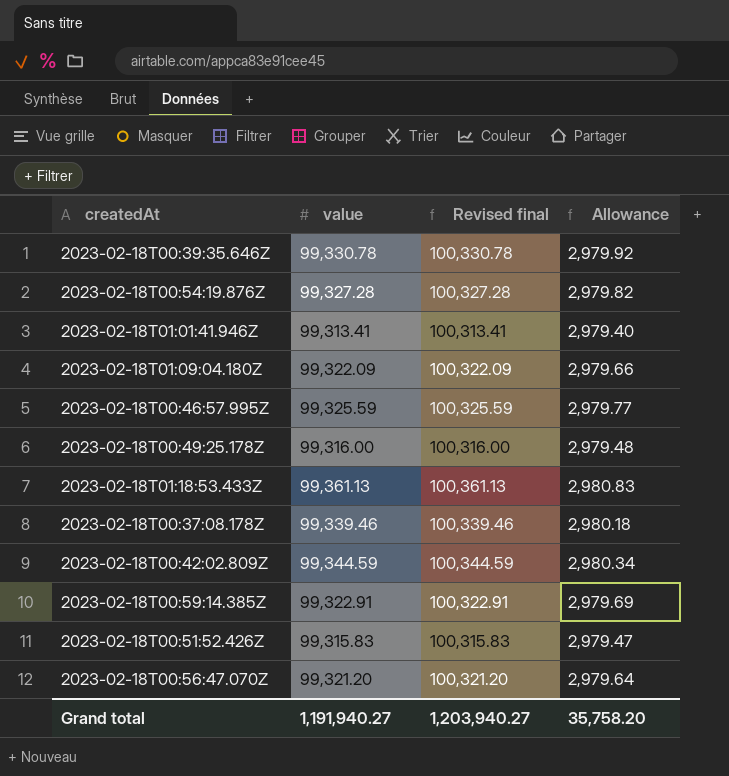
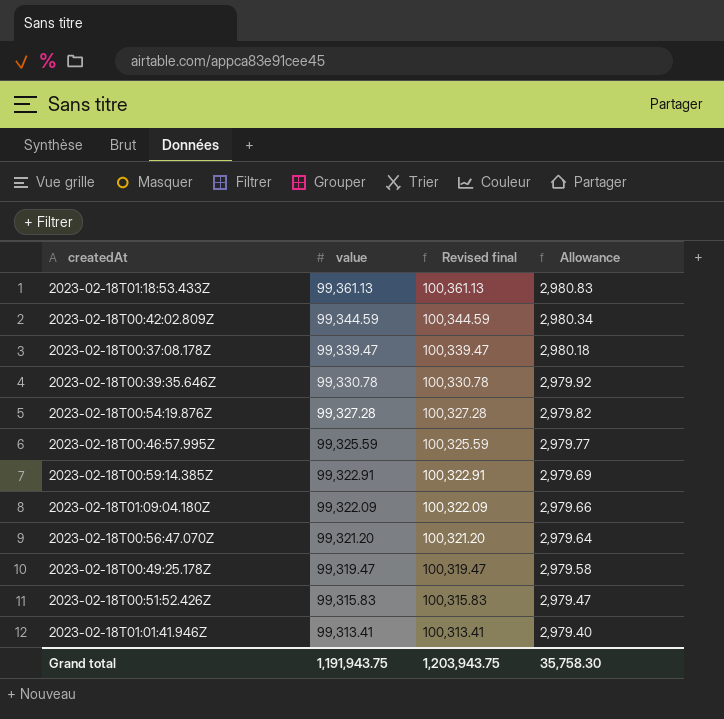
row order: none -> value descending
2023-02-18T00:37:08.178Z | value: 99,339.46 -> 99,339.47
2023-02-18T00:37:08.178Z | Revised final: 100,339.46 -> 100,339.47
2023-02-18T00:49:25.178Z | value: 99,316.00 -> 99,319.47
2023-02-18T00:49:25.178Z | Revised final: 100,316.00 -> 100,319.47
2023-02-18T00:49:25.178Z | Allowance: 2,979.48 -> 2,979.58
Grand total | value: 1,191,940.27 -> 1,191,943.75
Grand total | Revised final: 1,203,940.27 -> 1,203,943.75
Grand total | Allowance: 35,758.20 -> 35,758.30

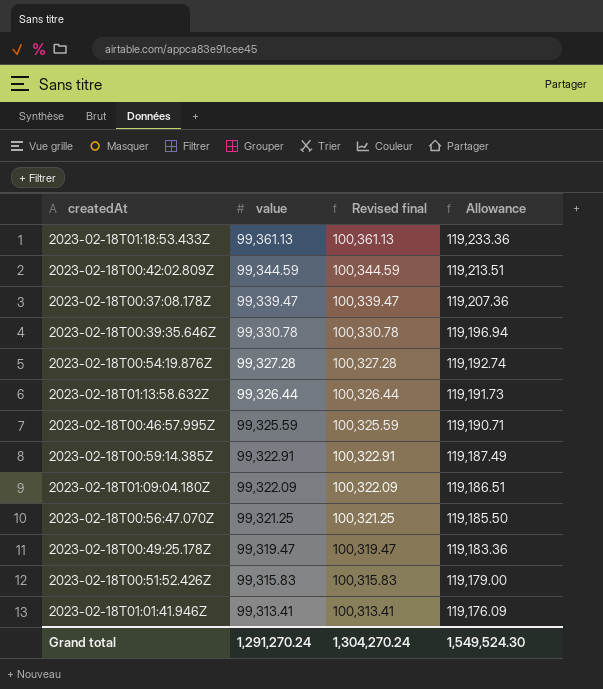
column Allowance | formula: [value] * 0.03 -> [value] * 1.2
row 2023-02-18T01:13:58.632Z: none -> 99,326.44 | 100,326.44 | 119,191.73
2023-02-18T00:56:47.070Z | value: 99,321.20 -> 99,321.25
2023-02-18T00:56:47.070Z | Revised final: 100,321.20 -> 100,321.25
Grand total | value: 1,191,943.75 -> 1,291,270.24
Grand total | Revised final: 1,203,943.75 -> 1,304,270.24
Grand total | Allowance: 35,758.30 -> 1,549,524.30

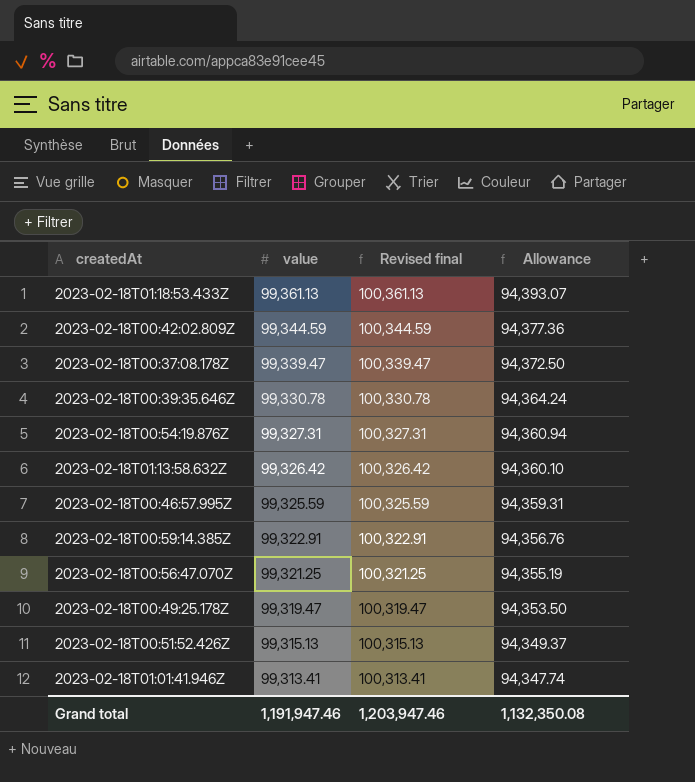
column Allowance | formula: [value] * 1.2 -> [value] * 0.95
row 2023-02-18T01:09:04.180Z: 99,322.09 | 100,322.09 | 119,186.51 -> none
2023-02-18T00:54:19.876Z | value: 99,327.28 -> 99,327.31
2023-02-18T00:54:19.876Z | Revised final: 100,327.28 -> 100,327.31
2023-02-18T01:13:58.632Z | value: 99,326.44 -> 99,326.42
2023-02-18T01:13:58.632Z | Revised final: 100,326.44 -> 100,326.42
2023-02-18T00:51:52.426Z | value: 99,315.83 -> 99,315.13
2023-02-18T00:51:52.426Z | Revised final: 100,315.83 -> 100,315.13
Grand total | value: 1,291,270.24 -> 1,191,947.46
Grand total | Revised final: 1,304,270.24 -> 1,203,947.46
Grand total | Allowance: 1,549,524.30 -> 1,132,350.08

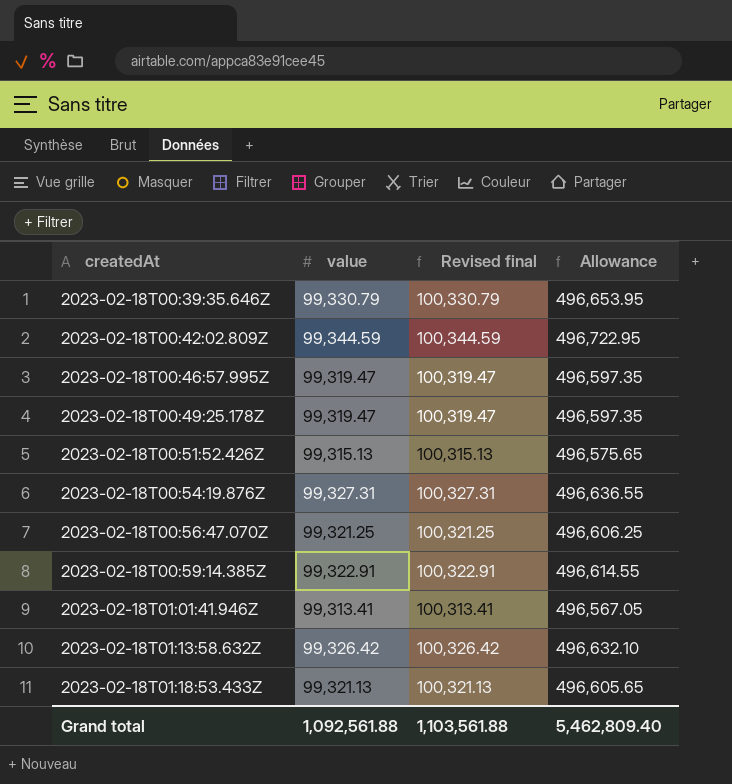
row order: value descending -> createdAt ascending
column Allowance | formula: [value] * 0.95 -> [value] * 5
row 2023-02-18T00:37:08.178Z: 99,339.47 | 100,339.47 | 94,372.50 -> none
2023-02-18T00:39:35.646Z | value: 99,330.78 -> 99,330.79
2023-02-18T00:39:35.646Z | Revised final: 100,330.78 -> 100,330.79
2023-02-18T00:46:57.995Z | value: 99,325.59 -> 99,319.47
2023-02-18T00:46:57.995Z | Revised final: 100,325.59 -> 100,319.47
2023-02-18T01:18:53.433Z | value: 99,361.13 -> 99,321.13
2023-02-18T01:18:53.433Z | Revised final: 100,361.13 -> 100,321.13
Grand total | value: 1,191,947.46 -> 1,092,561.88
Grand total | Revised final: 1,203,947.46 -> 1,103,561.88
Grand total | Allowance: 1,132,350.08 -> 5,462,809.40

